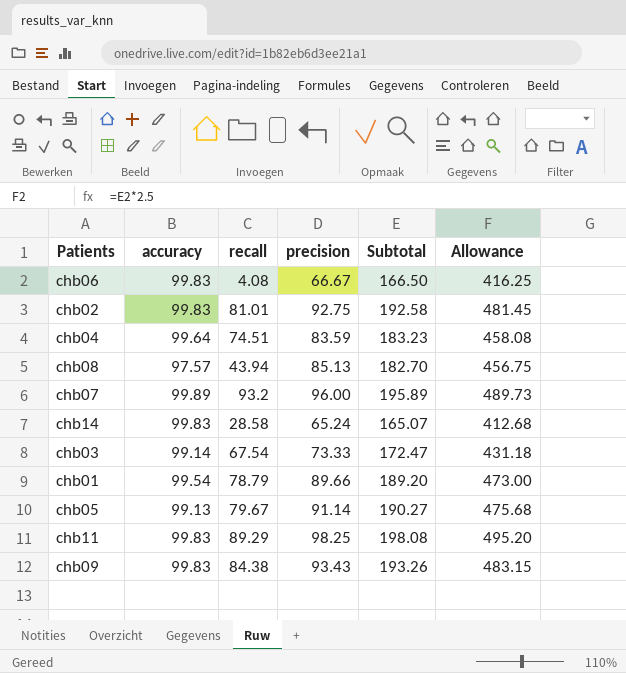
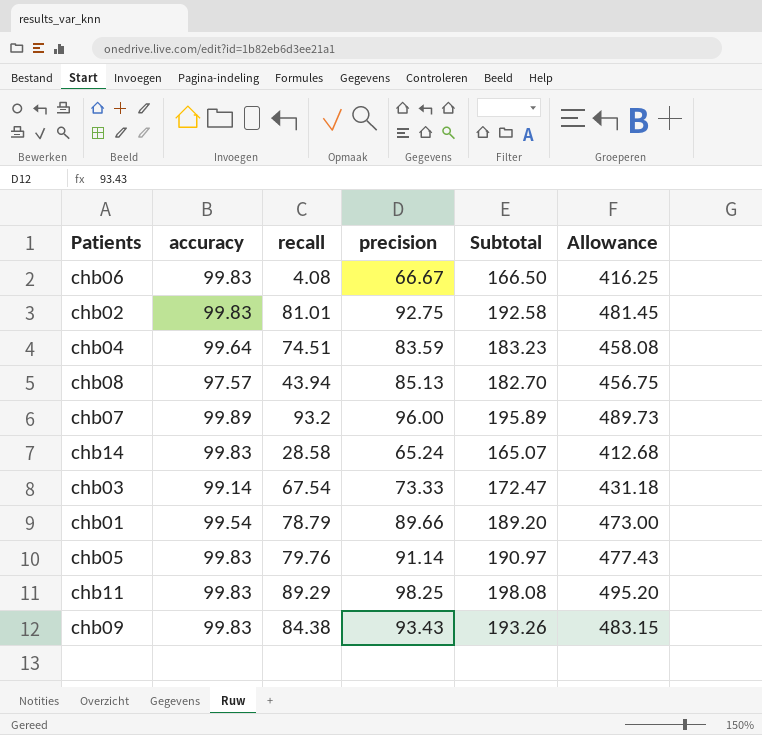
chb05 | accuracy: 99.13 -> 99.83
chb05 | recall: 79.67 -> 79.76
chb05 | Subtotal: 190.27 -> 190.97
chb05 | Allowance: 475.68 -> 477.43

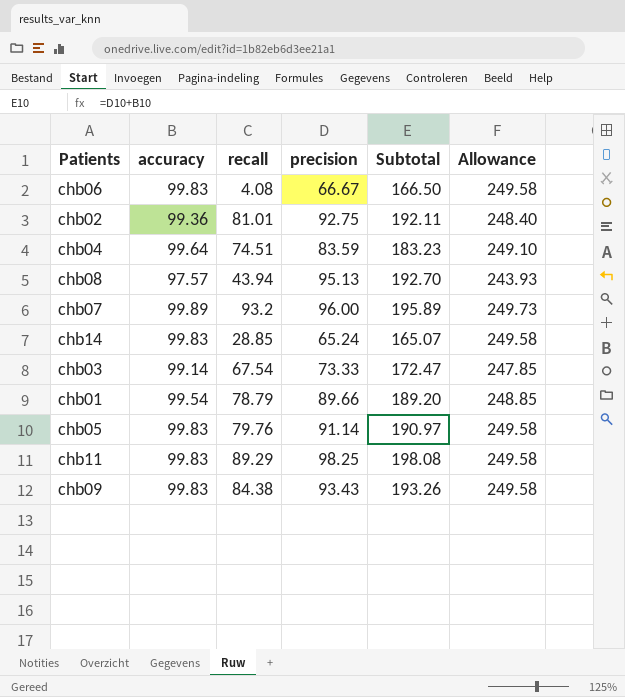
column Allowance | formula: [Subtotal] * 2.5 -> [accuracy] * 2.5
chb02 | accuracy: 99.83 -> 99.36
chb02 | Subtotal: 192.58 -> 192.11
chb08 | precision: 85.13 -> 95.13
chb08 | Subtotal: 182.70 -> 192.70
chb14 | recall: 28.58 -> 28.85

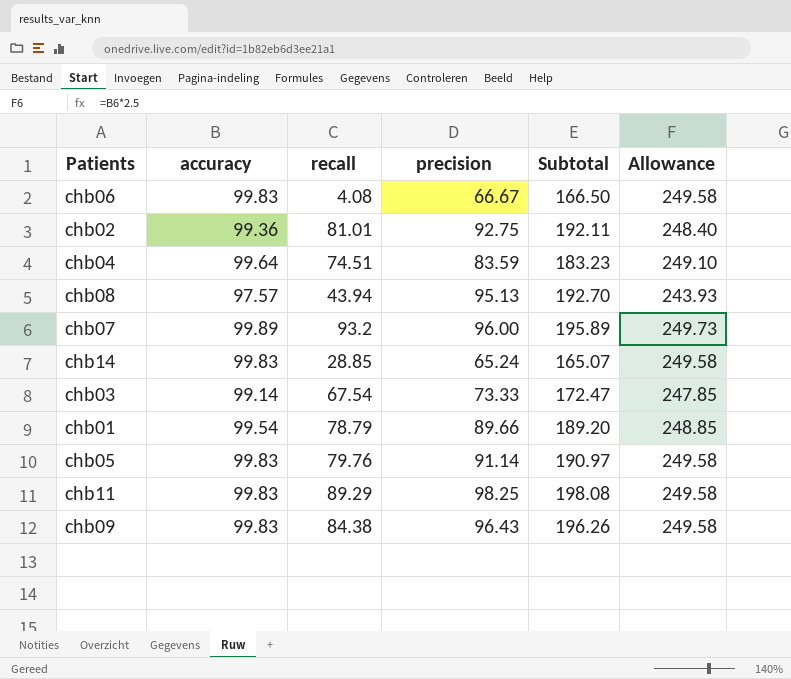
chb09 | precision: 93.43 -> 96.43
chb09 | Subtotal: 193.26 -> 196.26

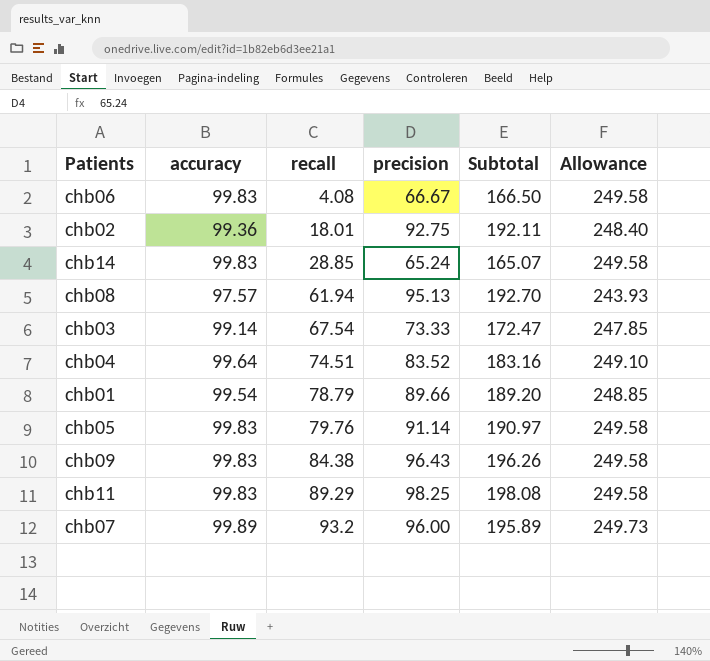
row order: none -> recall ascending
chb02 | recall: 81.01 -> 18.01
chb08 | recall: 43.94 -> 61.94
chb04 | precision: 83.59 -> 83.52
chb04 | Subtotal: 183.23 -> 183.16

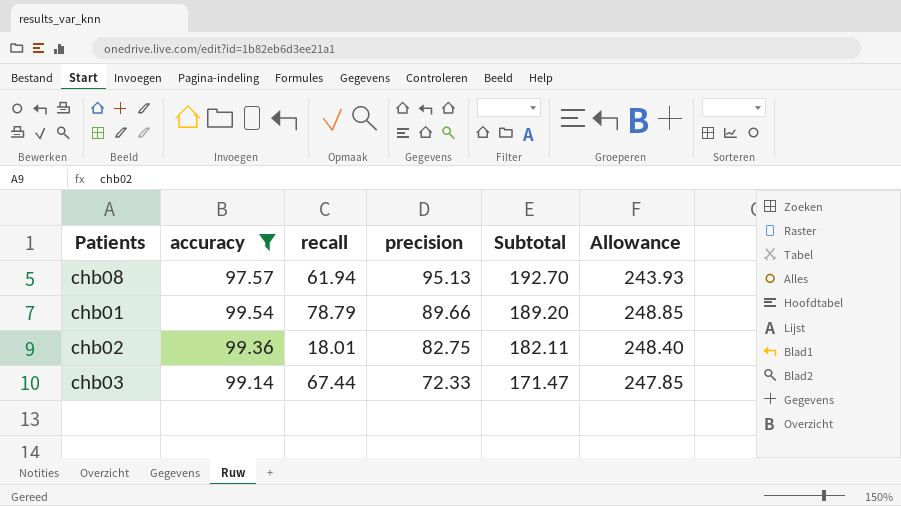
filter: none -> accuracy <= 99.54
row order: recall ascending -> precision descending
chb02 | precision: 92.75 -> 82.75
chb02 | Subtotal: 192.11 -> 182.11
chb03 | recall: 67.54 -> 67.44
chb03 | precision: 73.33 -> 72.33
chb03 | Subtotal: 172.47 -> 171.47

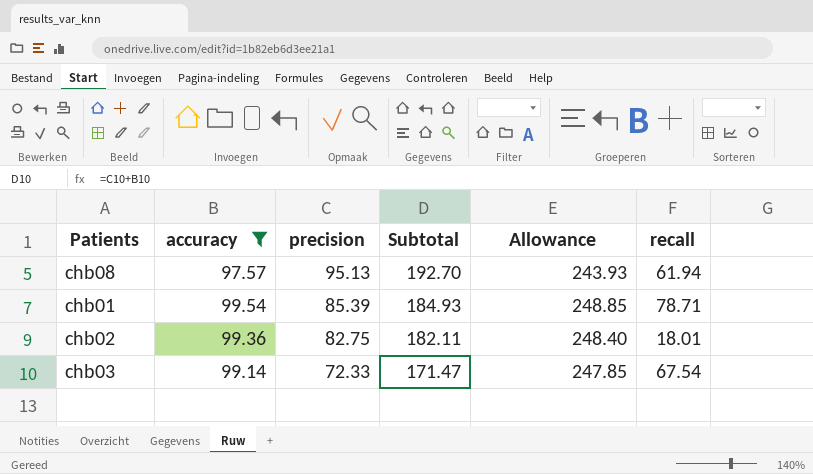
column recall | position: 3 -> 6
chb01 | precision: 89.66 -> 85.39
chb01 | Subtotal: 189.20 -> 184.93
chb01 | recall: 78.79 -> 78.71
chb03 | recall: 67.44 -> 67.54

